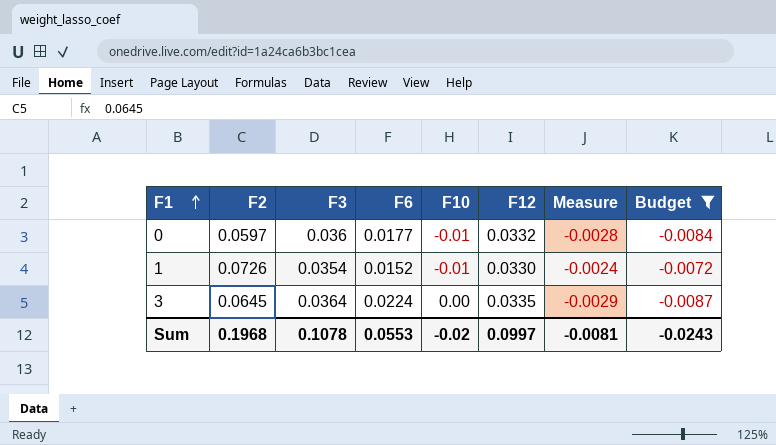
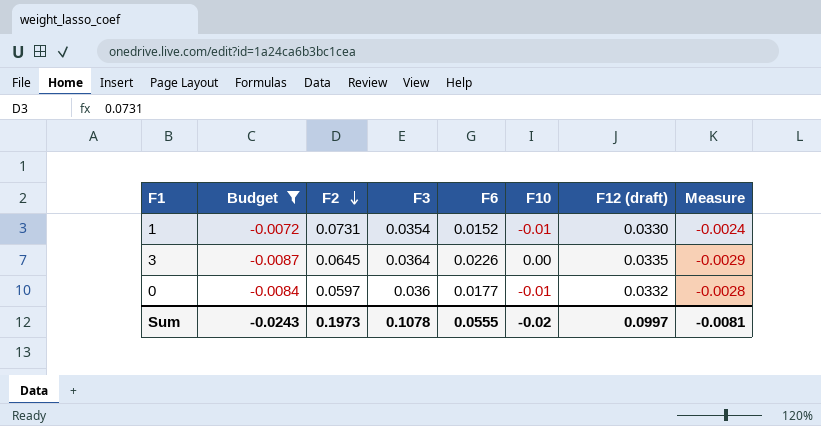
row order: F1 ascending -> F2 descending
column Budget | position: 8 -> 2
column name: F12 -> F12 (draft)
1 | F2: 0.0726 -> 0.0731
3 | F6: 0.0224 -> 0.0226
Sum | F2: 0.1968 -> 0.1973
Sum | F6: 0.0553 -> 0.0555

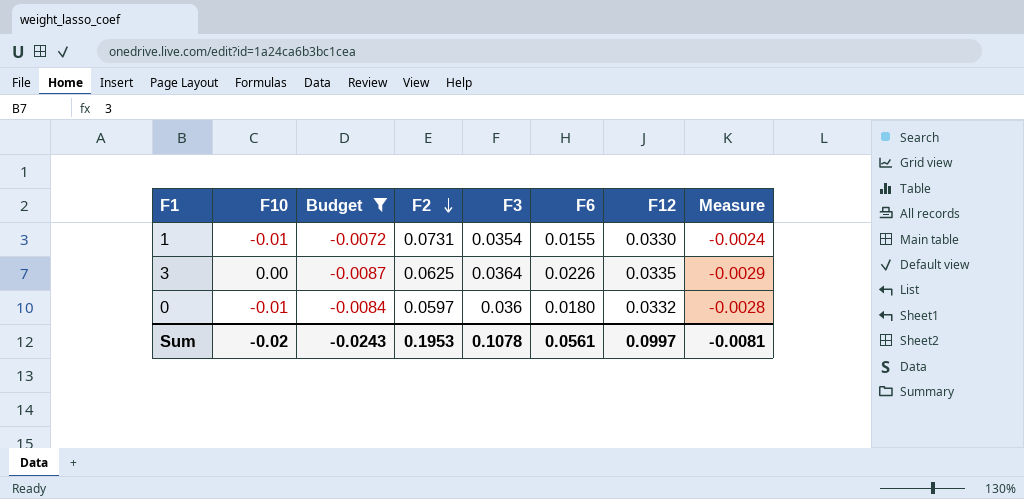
column F10 | position: 6 -> 2
column name: F12 (draft) -> F12
1 | F6: 0.0152 -> 0.0155
3 | F2: 0.0645 -> 0.0625
0 | F6: 0.0177 -> 0.0180
Sum | F2: 0.1973 -> 0.1953
Sum | F6: 0.0555 -> 0.0561

